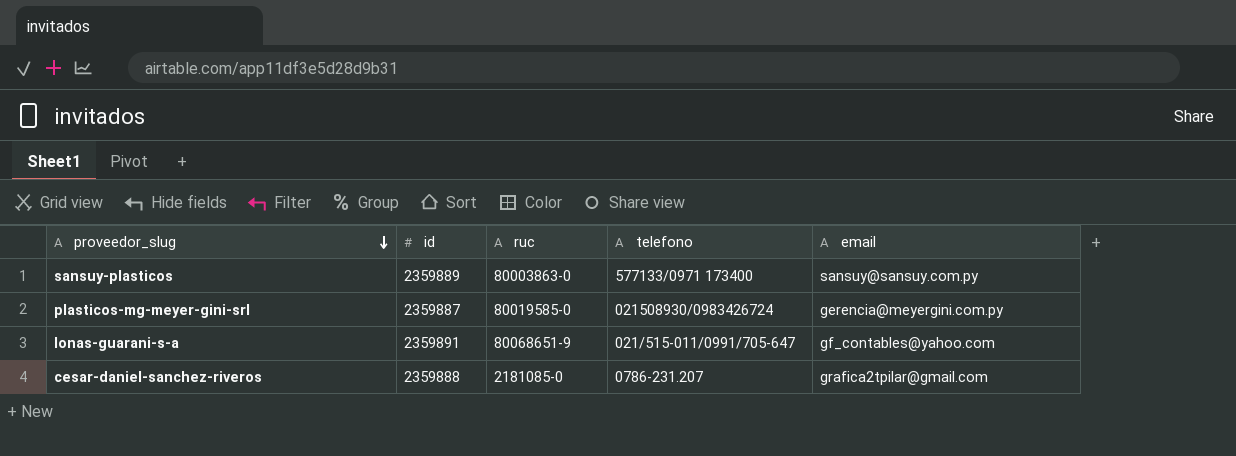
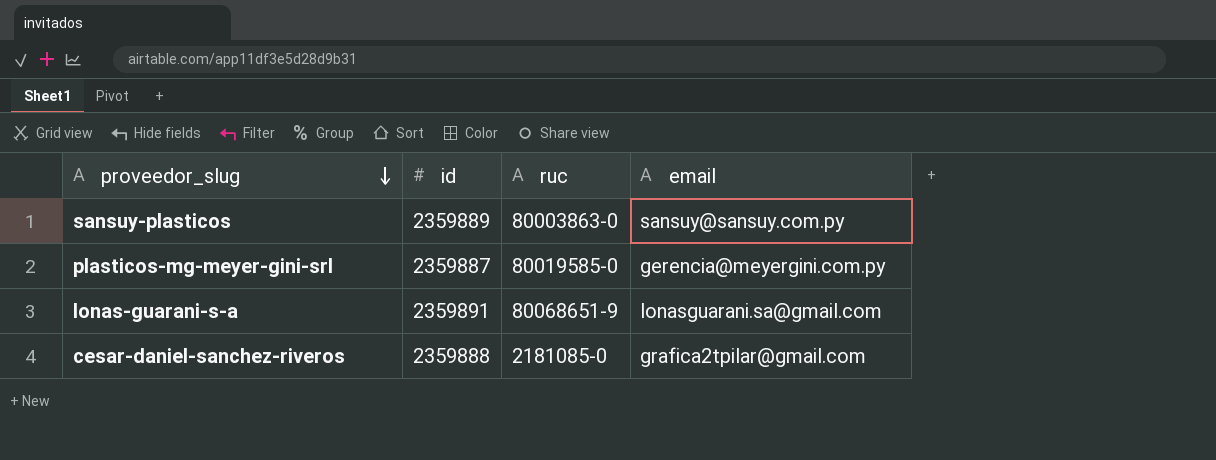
column telefono | position: 4 -> none
lonas-guarani-s-a | email: gf_contables@yahoo.com -> lonasguarani.sa@gmail.com

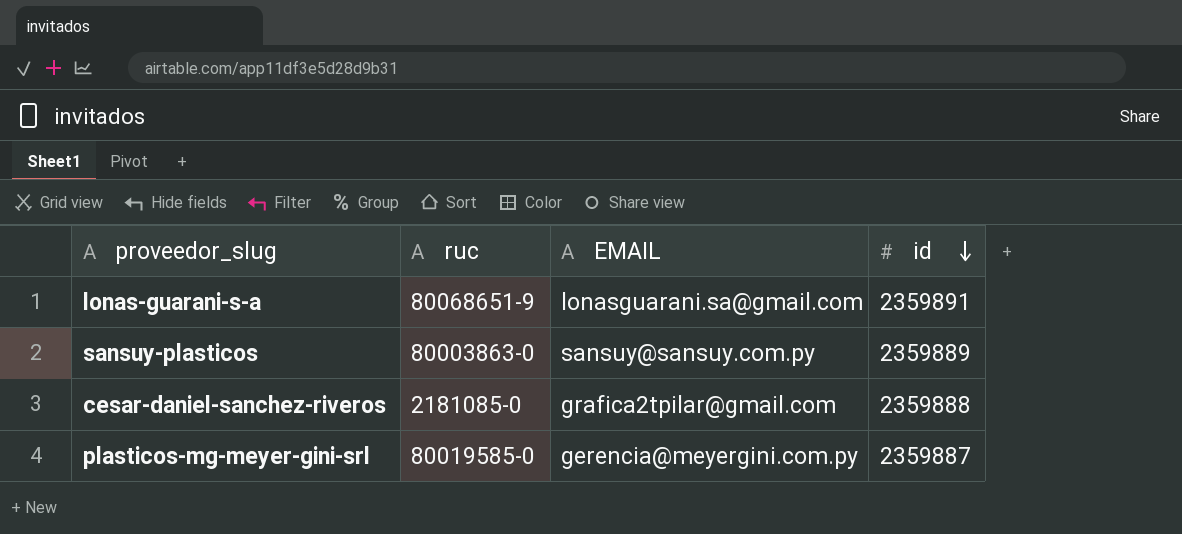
row order: proveedor_slug descending -> id descending
column name: email -> EMAIL
column id | position: 2 -> 4

